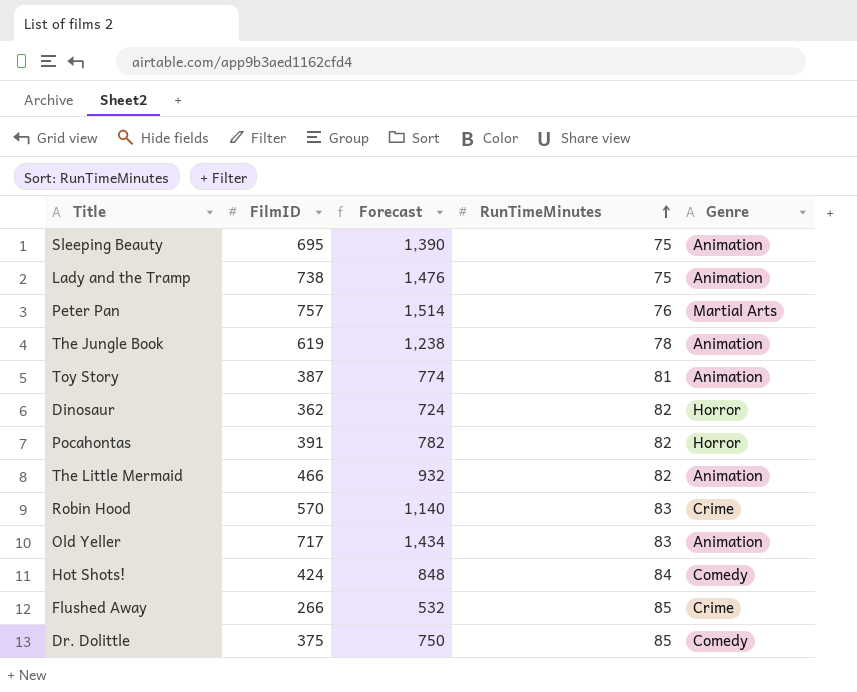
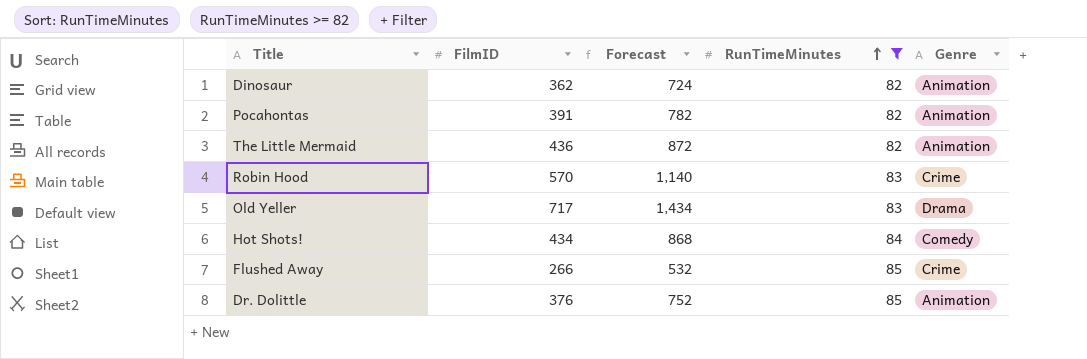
filter: none -> RunTimeMinutes >= 82
Dinosaur | Genre: Horror -> Animation
Pocahontas | Genre: Horror -> Animation
The Little Mermaid | FilmID: 466 -> 436
The Little Mermaid | Forecast: 932 -> 872
Old Yeller | Genre: Animation -> Drama
Hot Shots! | FilmID: 424 -> 434
Hot Shots! | Forecast: 848 -> 868
Dr. Dolittle | FilmID: 375 -> 376
Dr. Dolittle | Forecast: 750 -> 752
Dr. Dolittle | Genre: Comedy -> Animation

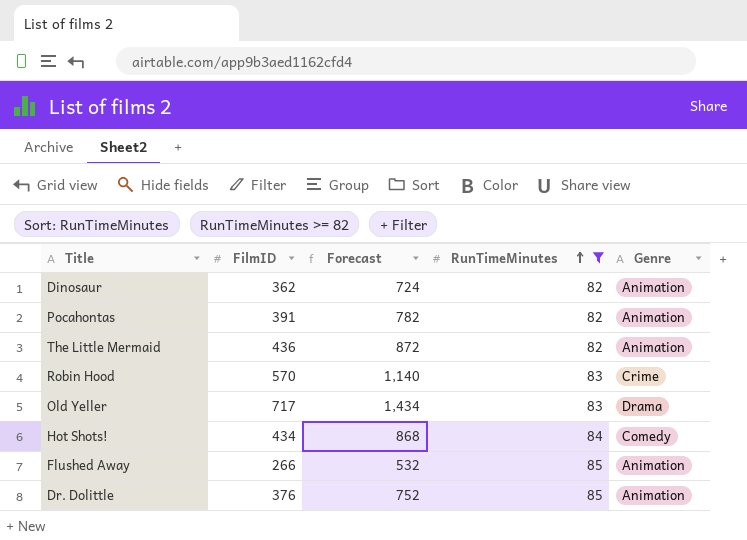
Flushed Away | Genre: Crime -> Animation

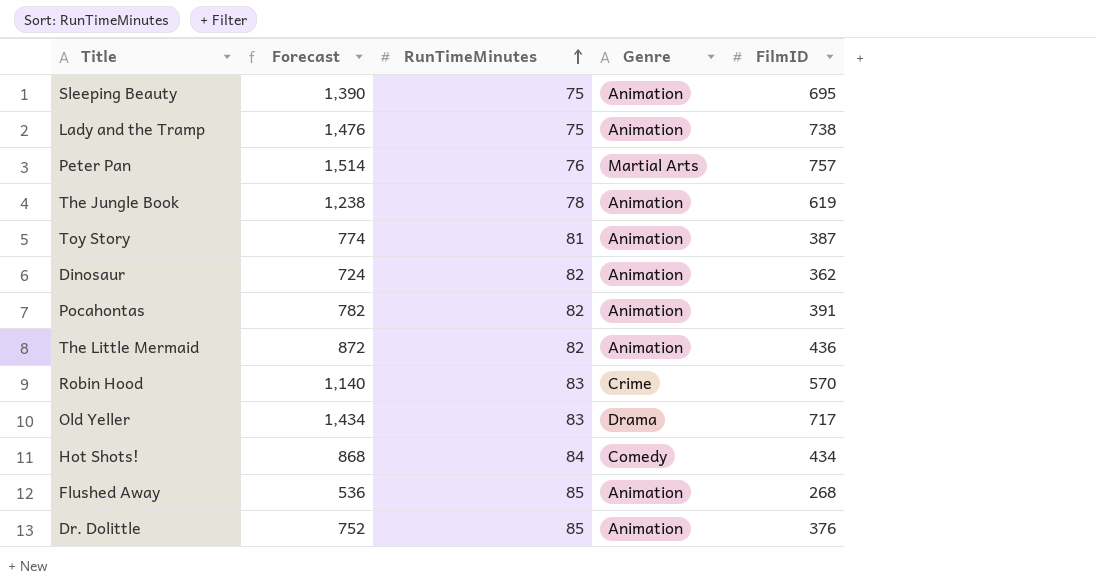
filter: RunTimeMinutes >= 82 -> none
column FilmID | position: 2 -> 5
Flushed Away | Forecast: 532 -> 536
Flushed Away | FilmID: 266 -> 268

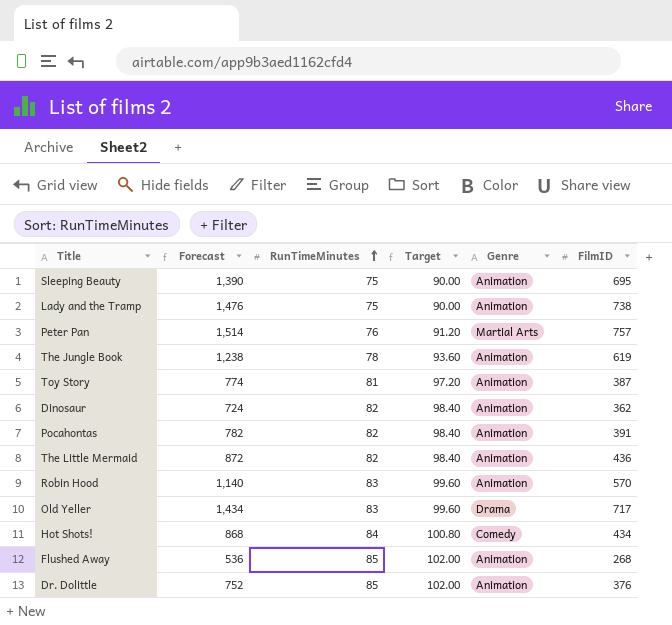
column Target | formula: none -> [RunTimeMinutes] * 1.2
Robin Hood | Genre: Crime -> Animation

